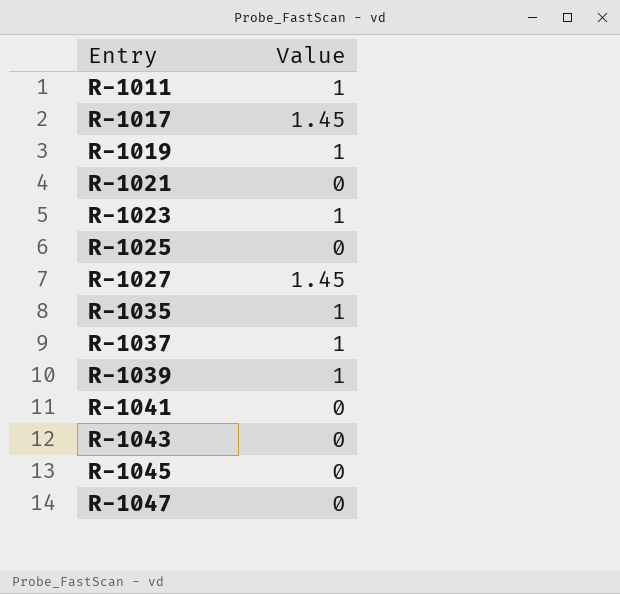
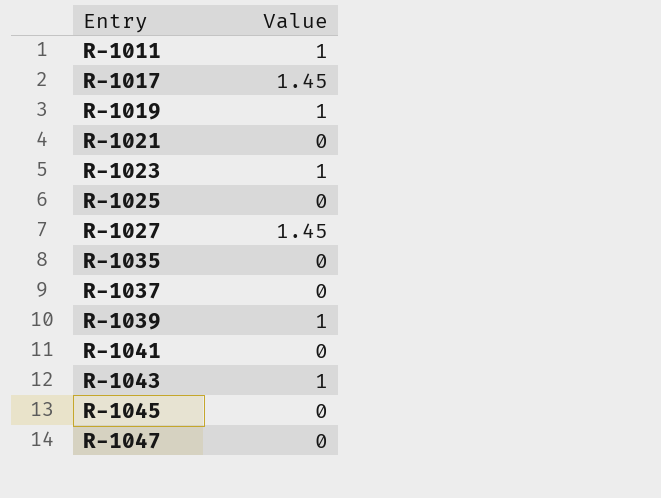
R-1035 | Value: 1 -> 0
R-1037 | Value: 1 -> 0
R-1043 | Value: 0 -> 1

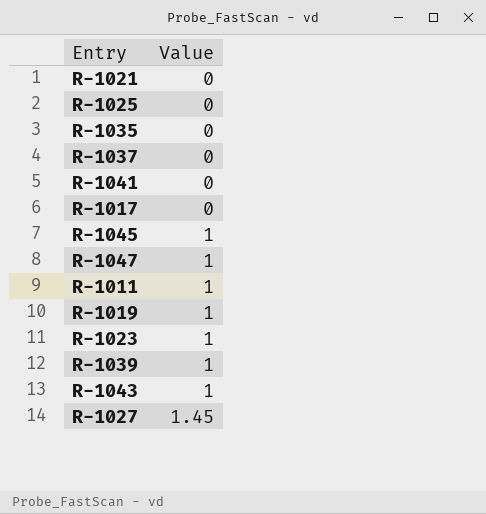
row order: Entry ascending -> Value ascending
R-1017 | Value: 1.45 -> 0
R-1045 | Value: 0 -> 1
R-1047 | Value: 0 -> 1

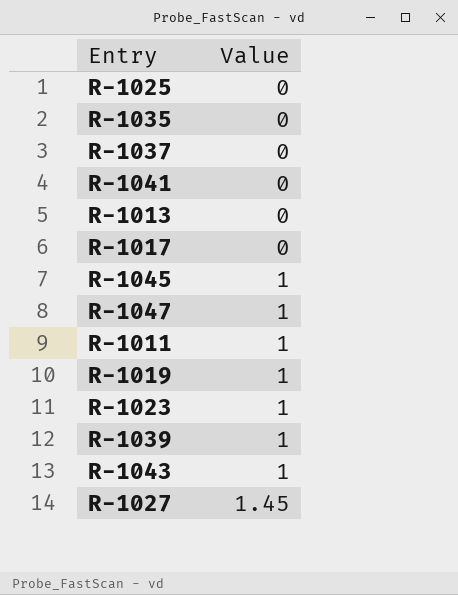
row R-1021: 0 -> none
row R-1013: none -> 0

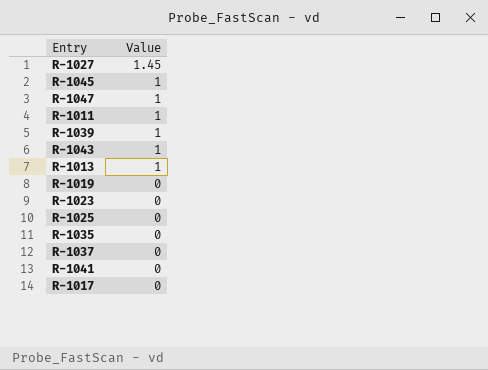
row order: Value ascending -> Value descending
R-1013 | Value: 0 -> 1
R-1019 | Value: 1 -> 0
R-1023 | Value: 1 -> 0

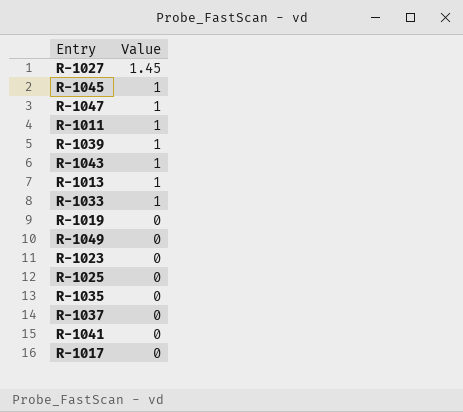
row R-1033: none -> 1
row R-1049: none -> 0

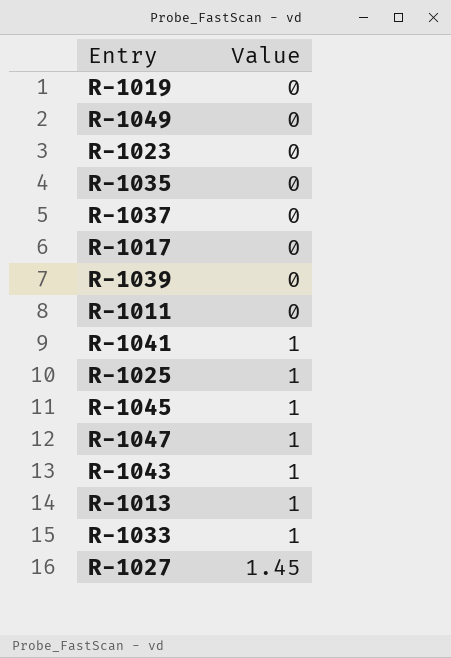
row order: Value descending -> Value ascending
R-1039 | Value: 1 -> 0
R-1011 | Value: 1 -> 0
R-1041 | Value: 0 -> 1
R-1025 | Value: 0 -> 1

